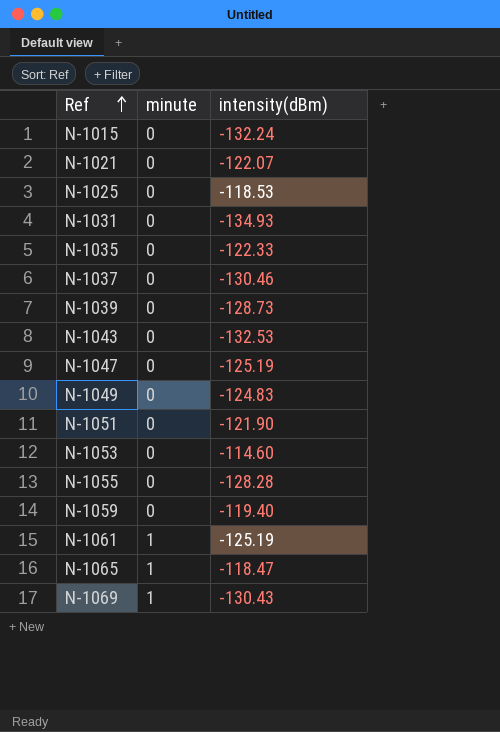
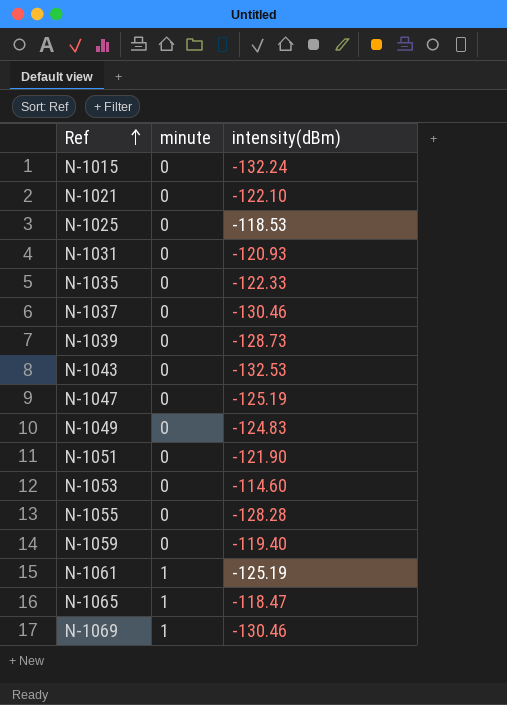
N-1021 | intensity(dBm): -122.07 -> -122.10
N-1031 | intensity(dBm): -134.93 -> -120.93
N-1069 | intensity(dBm): -130.43 -> -130.46

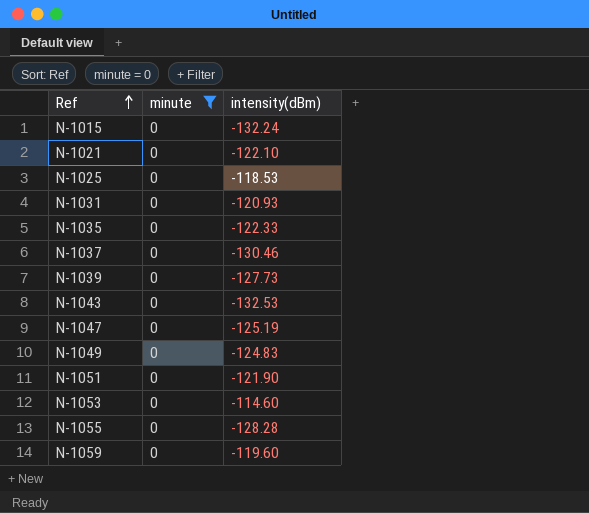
filter: none -> minute = 0
N-1039 | intensity(dBm): -128.73 -> -127.73
N-1059 | intensity(dBm): -119.40 -> -119.60

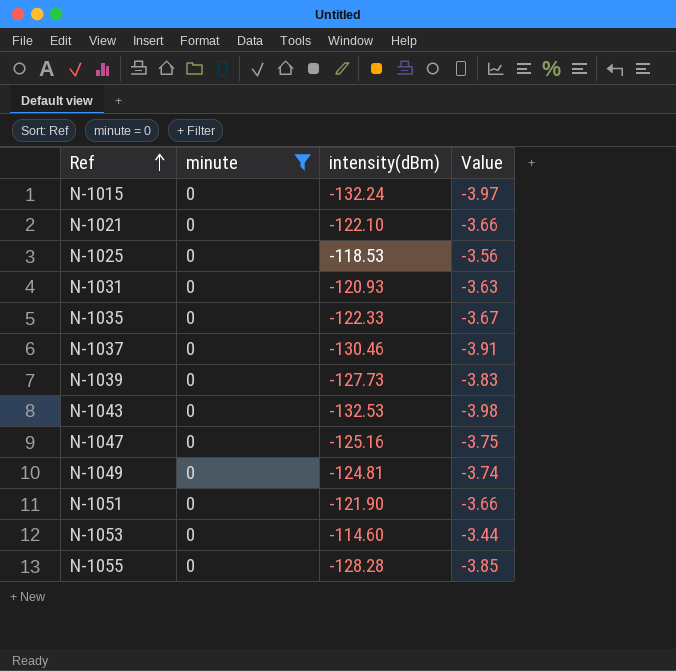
column Value | formula: none -> [intensity(dBm)] * 0.03
row N-1059: 0 | -119.60 -> none
N-1047 | intensity(dBm): -125.19 -> -125.16
N-1049 | intensity(dBm): -124.83 -> -124.81

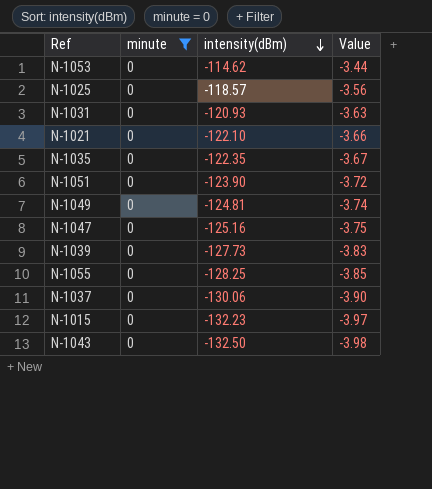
row order: Ref ascending -> intensity(dBm) descending
N-1053 | intensity(dBm): -114.60 -> -114.62
N-1025 | intensity(dBm): -118.53 -> -118.57
N-1035 | intensity(dBm): -122.33 -> -122.35
N-1051 | intensity(dBm): -121.90 -> -123.90
N-1051 | Value: -3.66 -> -3.72
N-1055 | intensity(dBm): -128.28 -> -128.25
N-1037 | intensity(dBm): -130.46 -> -130.06
N-1037 | Value: -3.91 -> -3.90
N-1015 | intensity(dBm): -132.24 -> -132.23
N-1043 | intensity(dBm): -132.53 -> -132.50

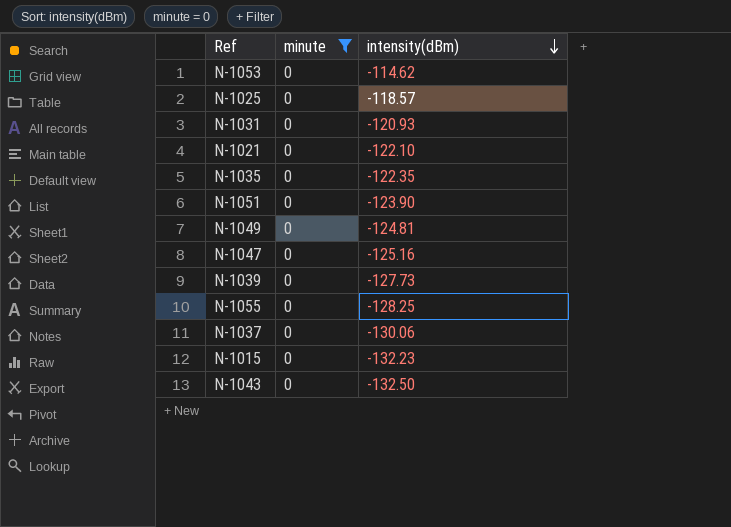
column Value | formula: [intensity(dBm)] * 0.03 -> none

